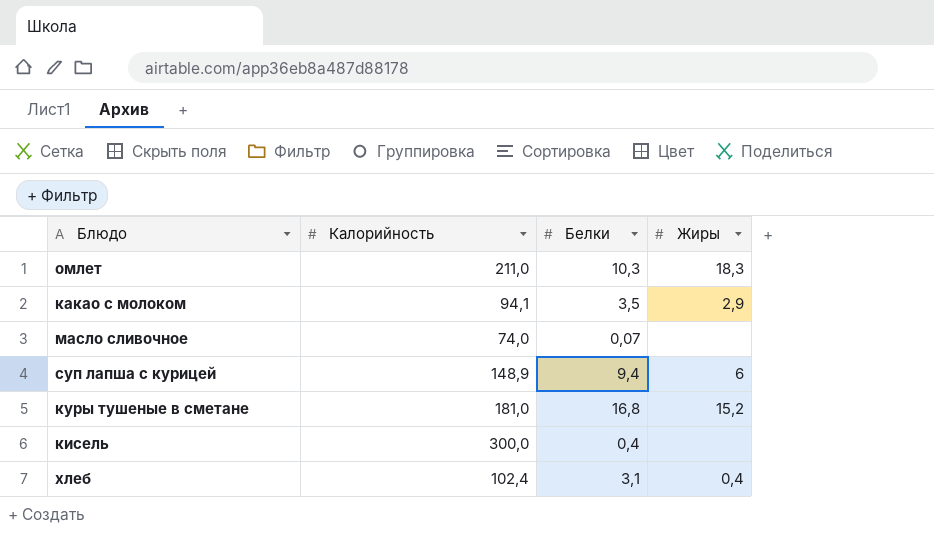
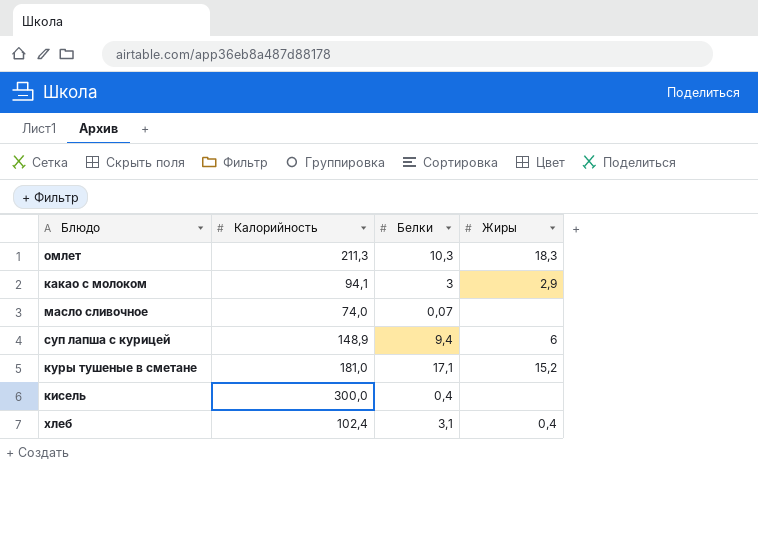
омлет | Калорийность: 211,0 -> 211,3
какао с молоком | Белки: 3,5 -> 3
куры тушеные в сметане | Белки: 16,8 -> 17,1

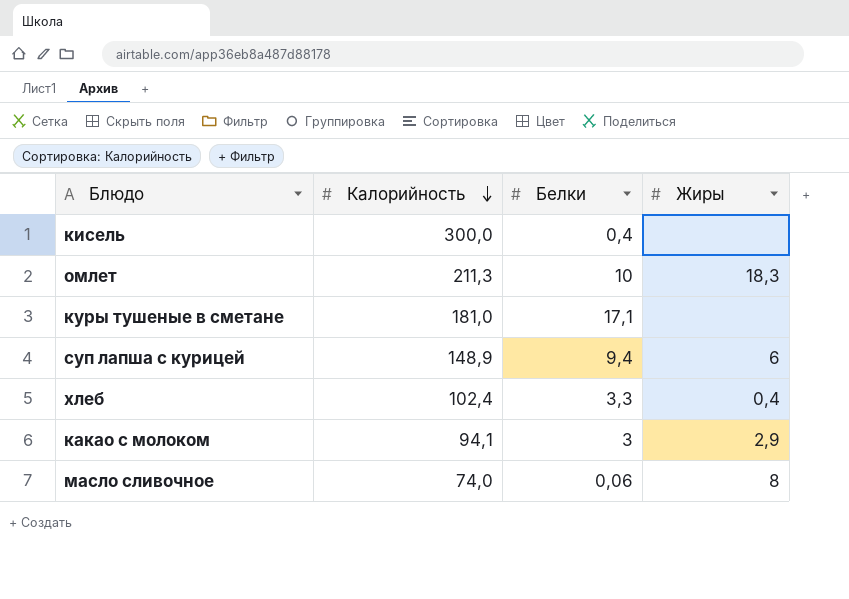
row order: none -> Калорийность descending
омлет | Белки: 10,3 -> 10
куры тушеные в сметане | Жиры: 15,2 -> none
хлеб | Белки: 3,1 -> 3,3
масло сливочное | Белки: 0,07 -> 0,06
масло сливочное | Жиры: none -> 8

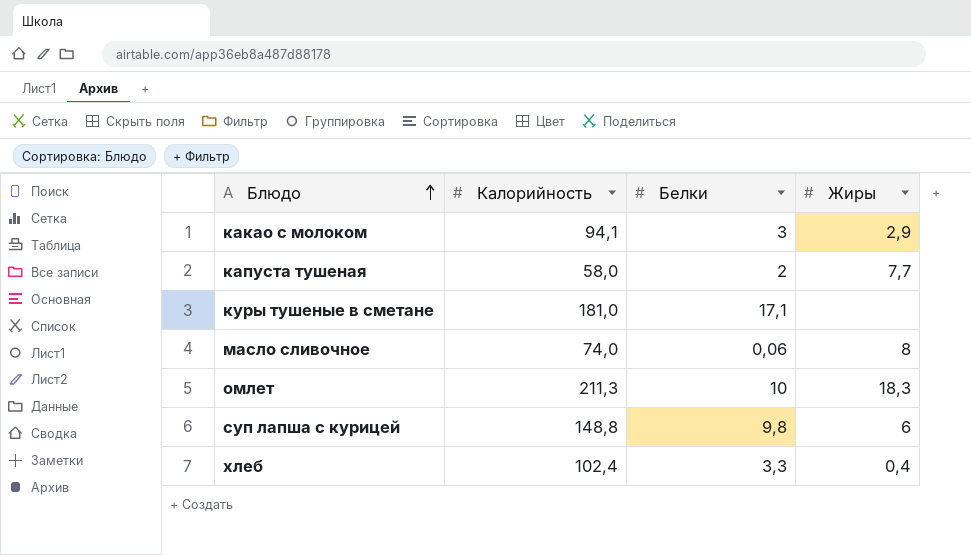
row order: Калорийность descending -> Блюдо ascending
row кисель: 300,0 | 0,4 | none -> none
row капуста тушеная: none -> 58,0 | 2 | 7,7
суп лапша с курицей | Калорийность: 148,9 -> 148,8
суп лапша с курицей | Белки: 9,4 -> 9,8

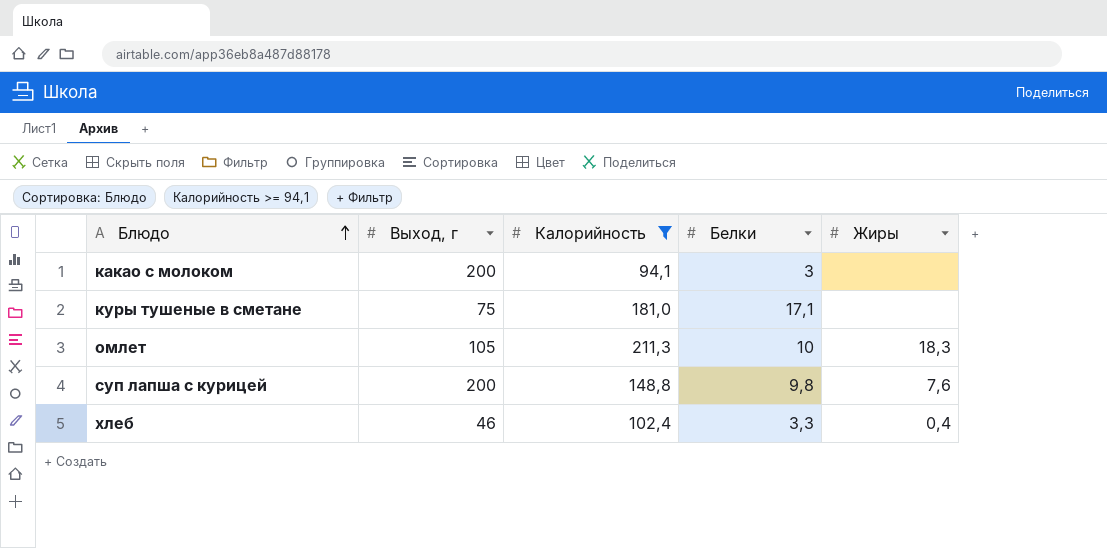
filter: none -> Калорийность >= 94,1
column Выход, г | position: none -> 2
какао с молоком | Жиры: 2,9 -> none
суп лапша с курицей | Жиры: 6 -> 7,6

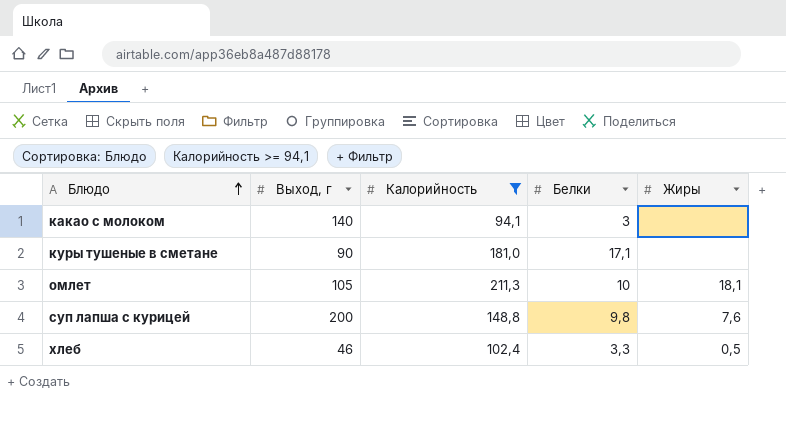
какао с молоком | Выход, г: 200 -> 140
куры тушеные в сметане | Выход, г: 75 -> 90
омлет | Жиры: 18,3 -> 18,1
хлеб | Жиры: 0,4 -> 0,5

